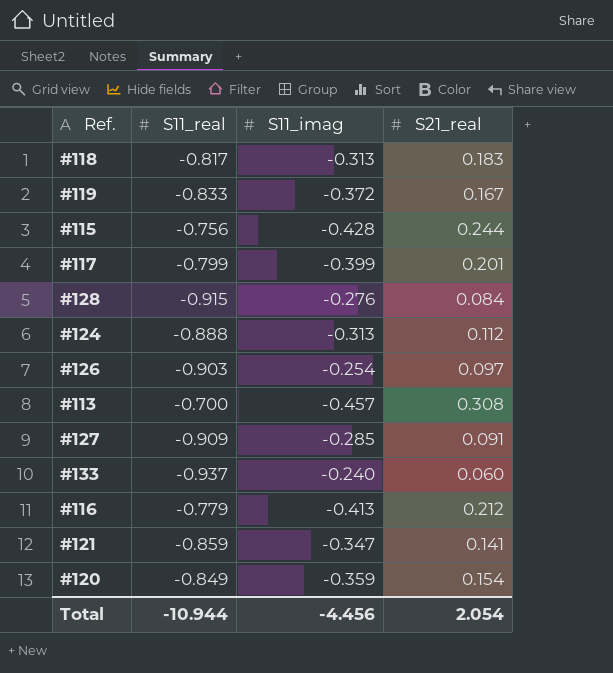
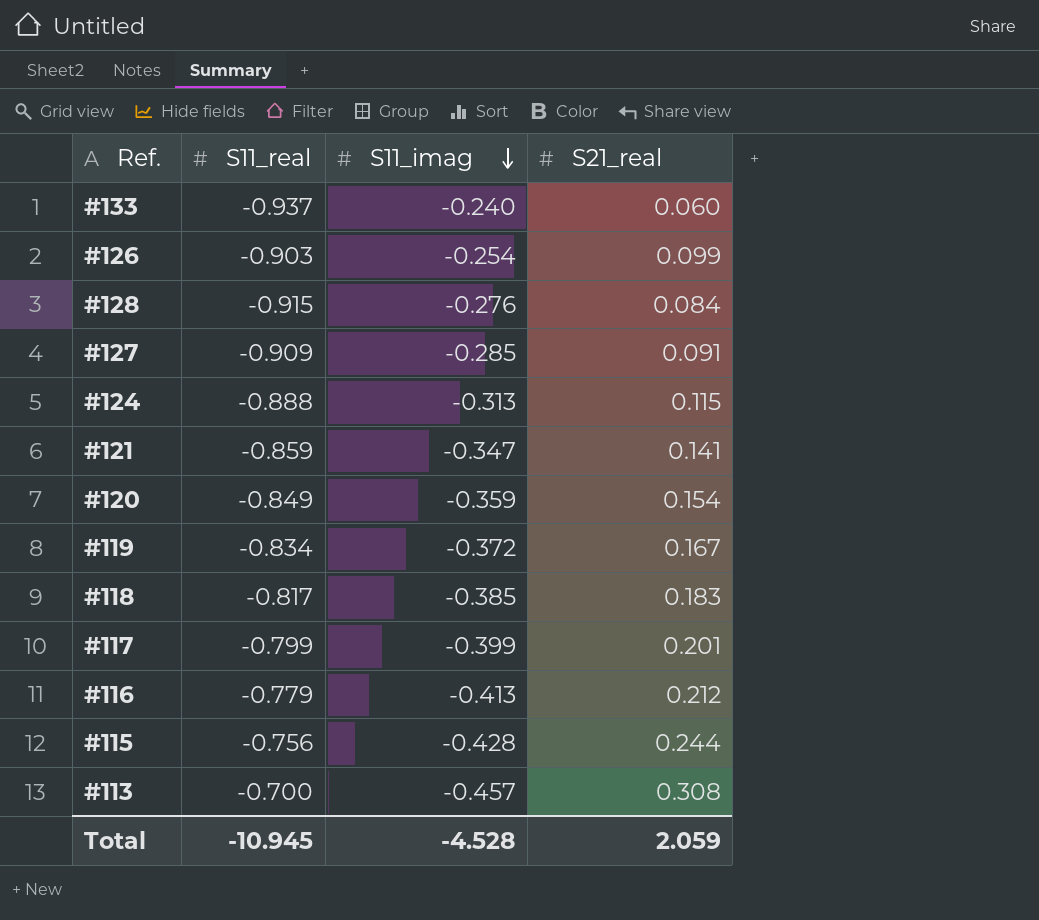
row order: none -> S11_imag descending
#126 | S21_real: 0.097 -> 0.099
#124 | S21_real: 0.112 -> 0.115
#119 | S11_real: -0.833 -> -0.834
#118 | S11_imag: -0.313 -> -0.385
Total | S11_real: -10.944 -> -10.945
Total | S11_imag: -4.456 -> -4.528
Total | S21_real: 2.054 -> 2.059

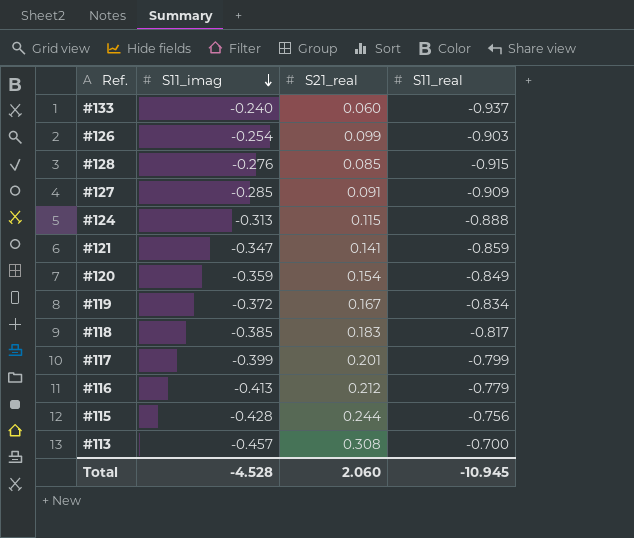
column S11_real | position: 2 -> 4
#128 | S21_real: 0.084 -> 0.085
Total | S21_real: 2.059 -> 2.060

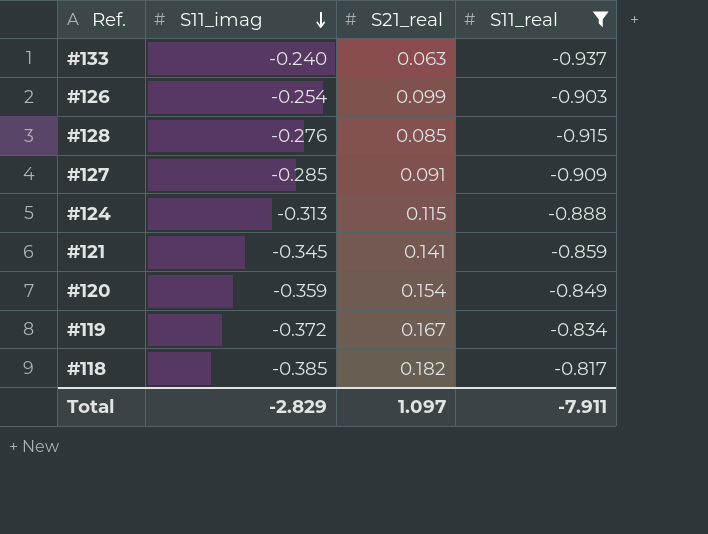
filter: none -> S11_real <= -0.817
#133 | S21_real: 0.060 -> 0.063
#121 | S11_imag: -0.347 -> -0.345
#118 | S21_real: 0.183 -> 0.182
Total | S11_imag: -4.528 -> -2.829
Total | S21_real: 2.060 -> 1.097
Total | S11_real: -10.945 -> -7.911

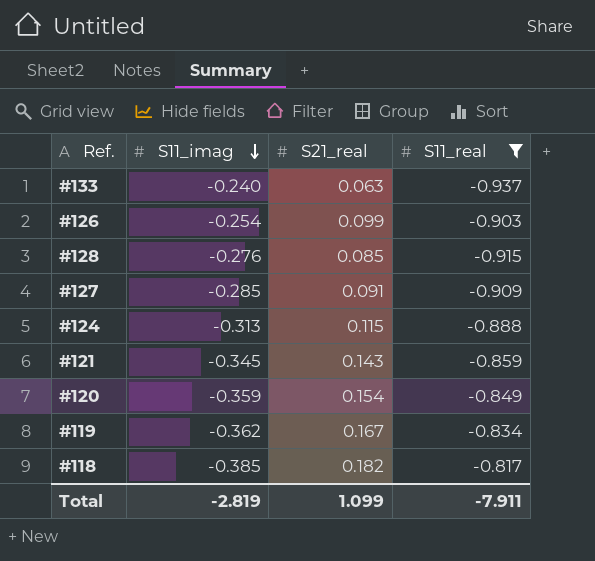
#121 | S21_real: 0.141 -> 0.143
#119 | S11_imag: -0.372 -> -0.362
Total | S11_imag: -2.829 -> -2.819
Total | S21_real: 1.097 -> 1.099

